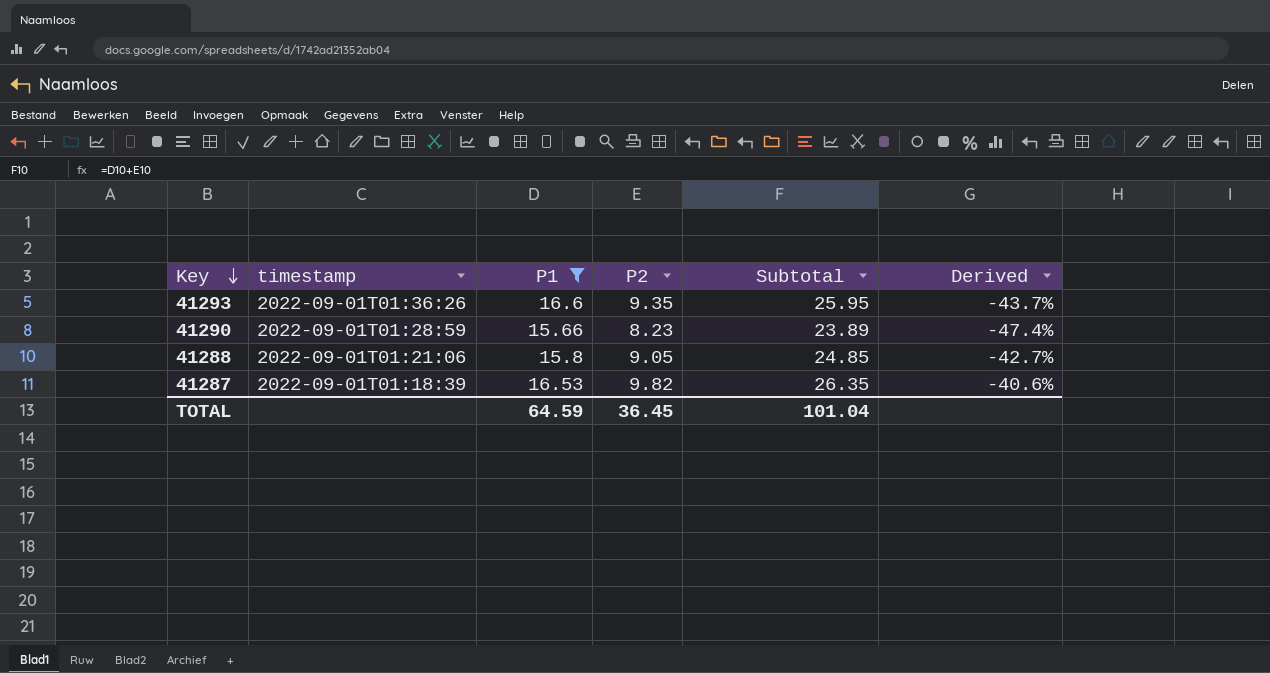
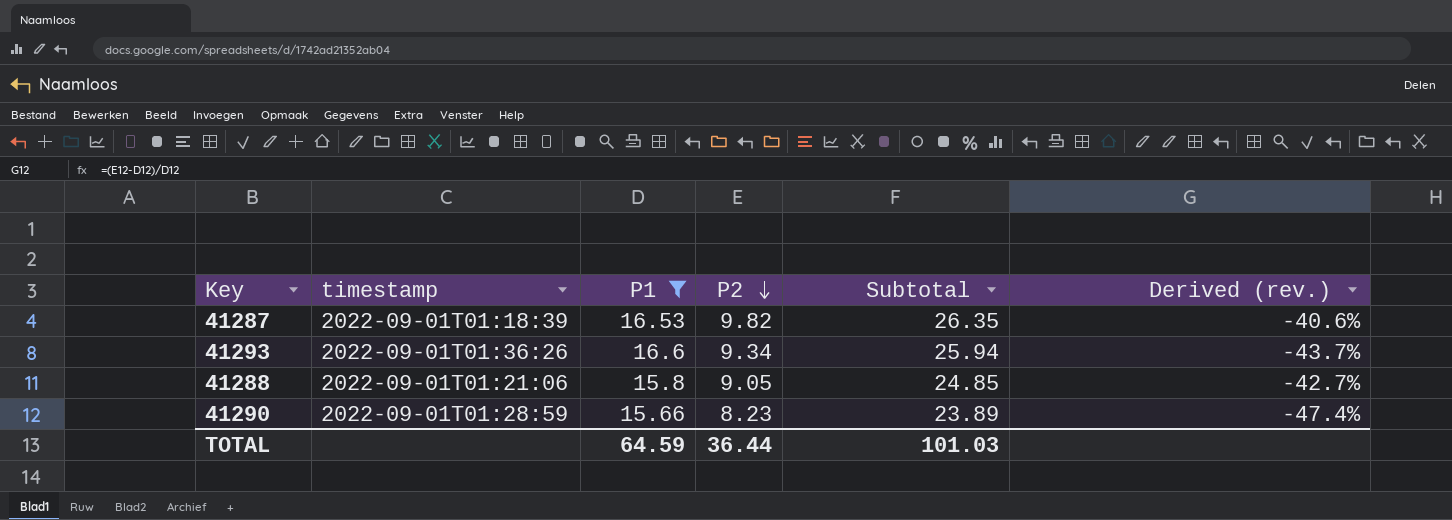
row order: Key descending -> P2 descending
column name: Derived -> Derived (rev.)
41293 | P2: 9.35 -> 9.34
41293 | Subtotal: 25.95 -> 25.94
TOTAL | P2: 36.45 -> 36.44
TOTAL | Subtotal: 101.04 -> 101.03

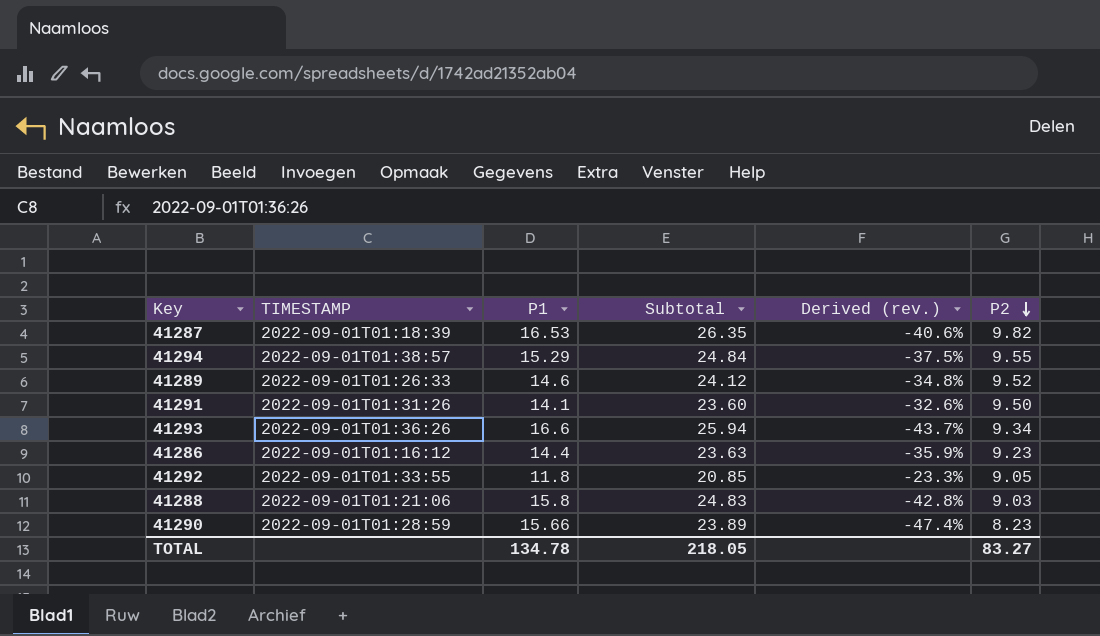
filter: P1 >= 15.66 -> none
column name: timestamp -> TIMESTAMP
column P2 | position: 4 -> 6
41288 | Subtotal: 24.85 -> 24.83
41288 | Derived (rev.): -42.7% -> -42.8%
41288 | P2: 9.05 -> 9.03
TOTAL | P1: 64.59 -> 134.78
TOTAL | Subtotal: 101.03 -> 218.05
TOTAL | P2: 36.44 -> 83.27

